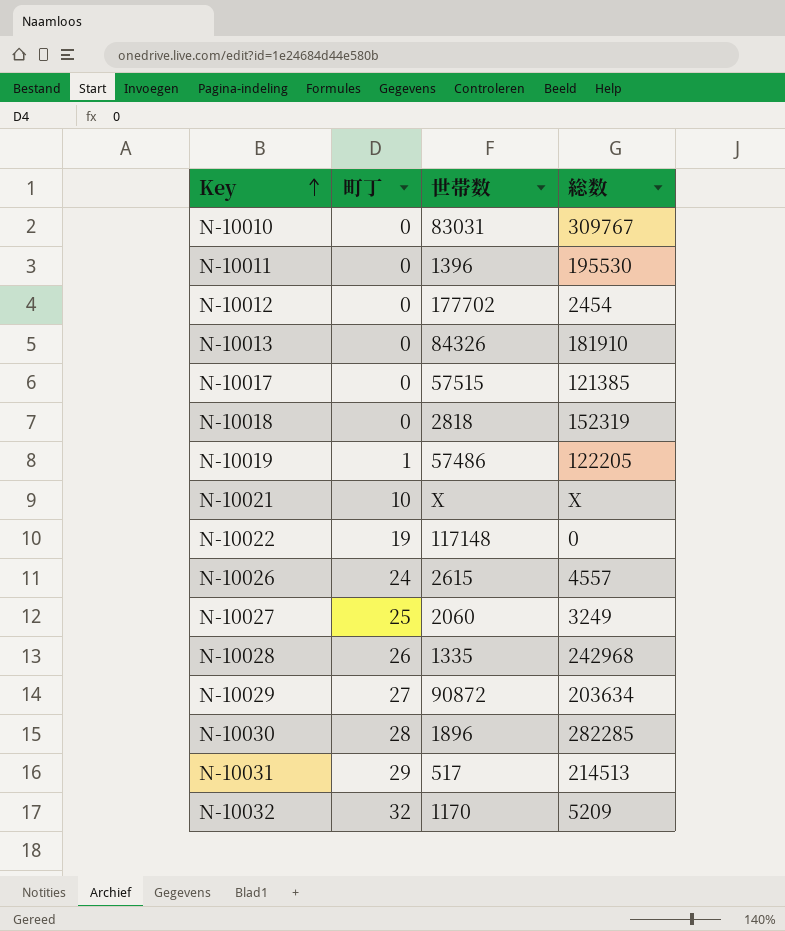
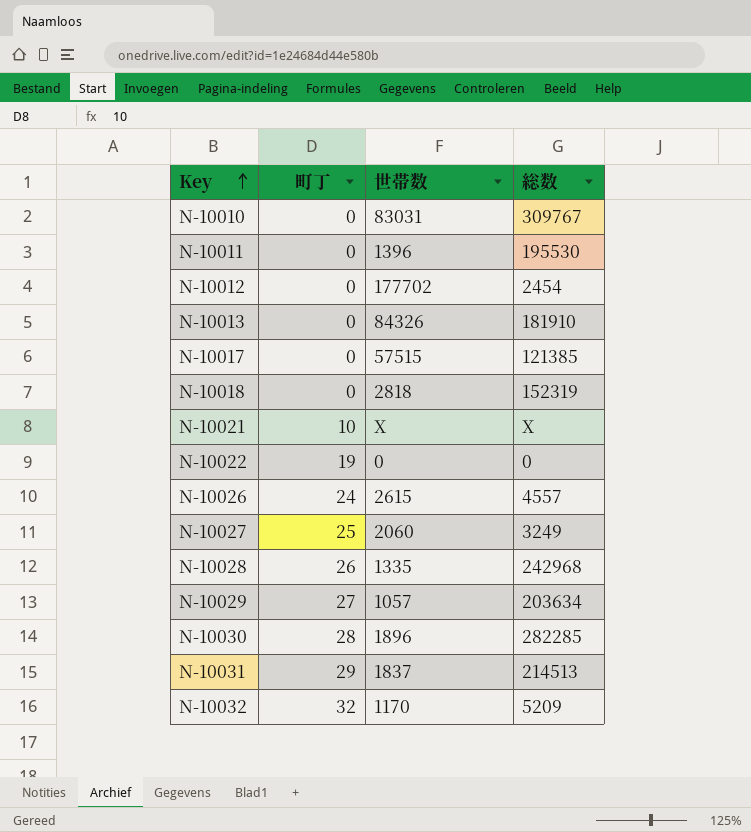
row N-10019: 1 | 57486 | 122205 -> none
N-10022 | 世帯数: 117148 -> 0
N-10029 | 世帯数: 90872 -> 1057
N-10031 | 世帯数: 517 -> 1837

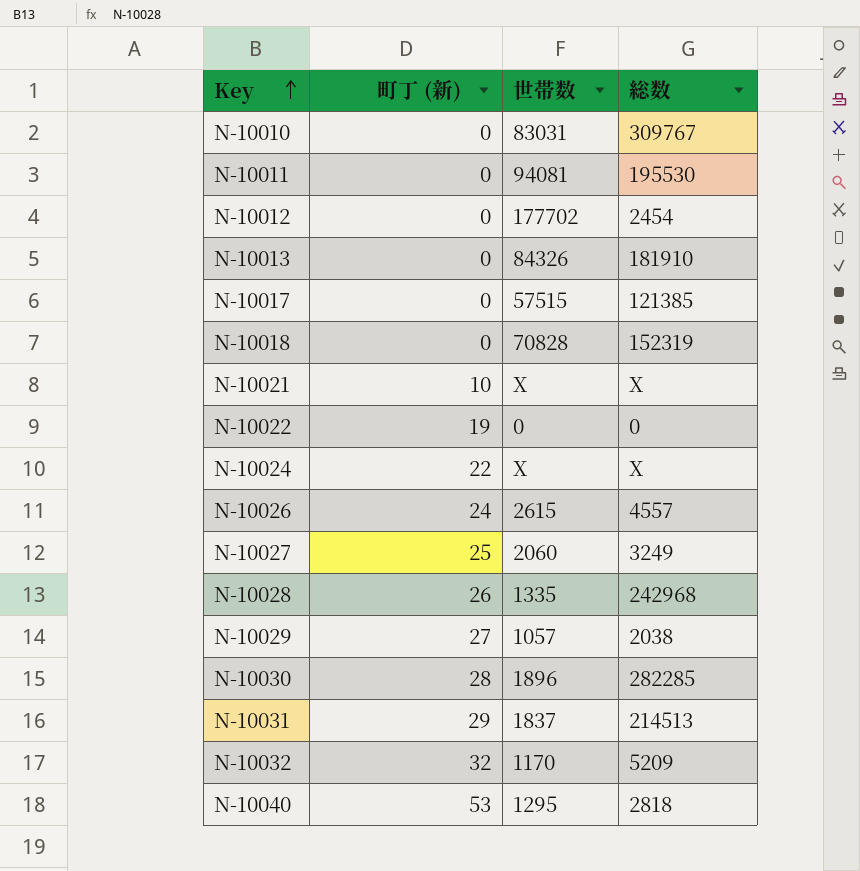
column name: 町丁 -> 町丁 (新)
N-10011 | 世帯数: 1396 -> 94081
N-10018 | 世帯数: 2818 -> 70828
row N-10024: none -> 22 | X | X
N-10029 | 総数: 203634 -> 2038
row N-10040: none -> 53 | 1295 | 2818

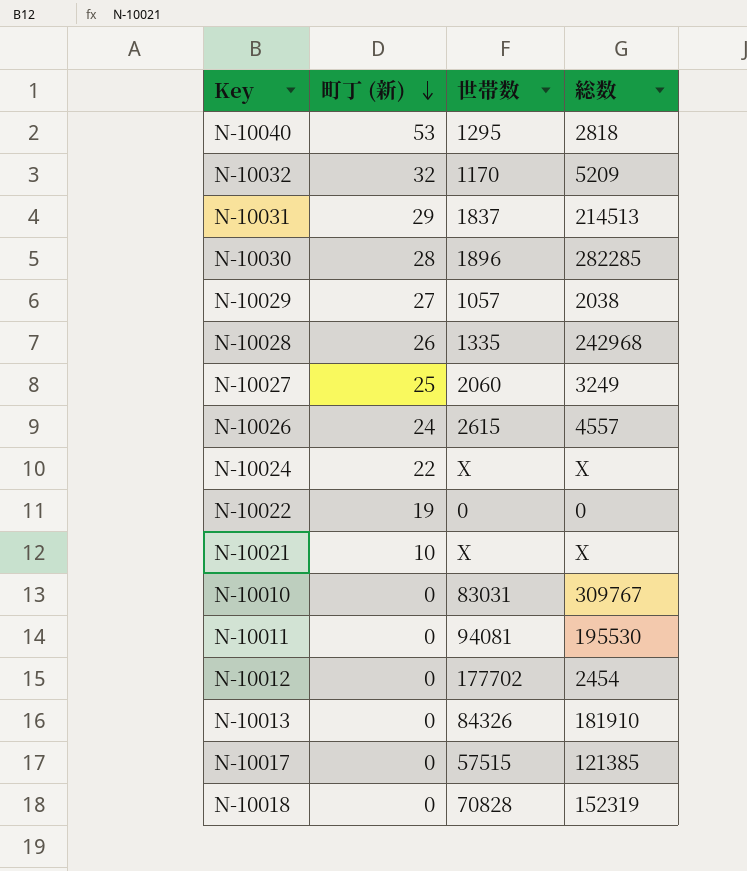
row order: Key ascending -> 町丁 (新) descending

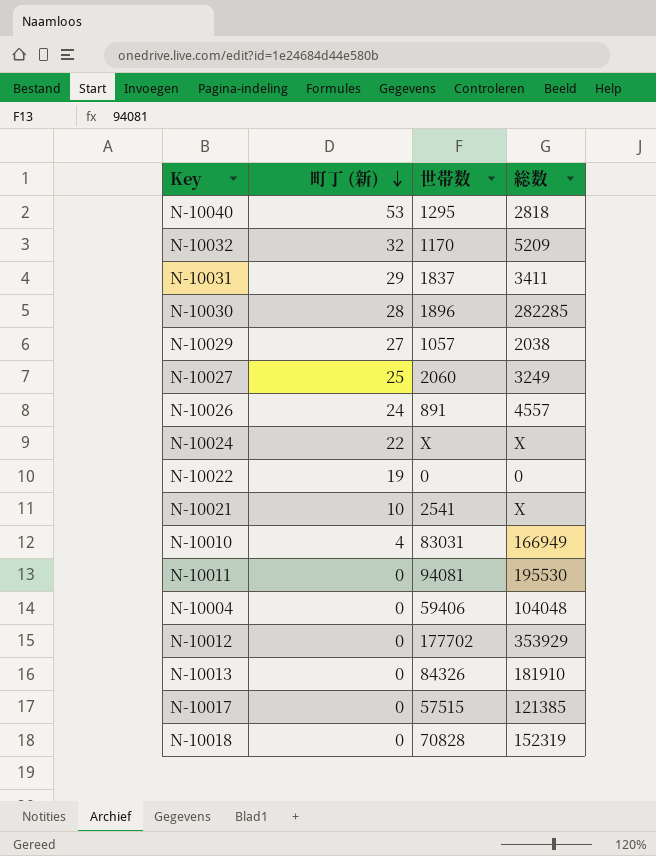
row N-10028: 26 | 1335 | 242968 -> none
N-10031 | 総数: 214513 -> 3411
N-10026 | 世帯数: 2615 -> 891
N-10021 | 世帯数: X -> 2541
N-10010 | 町丁 (新): 0 -> 4
N-10010 | 総数: 309767 -> 166949
row N-10004: none -> 0 | 59406 | 104048
N-10012 | 総数: 2454 -> 353929

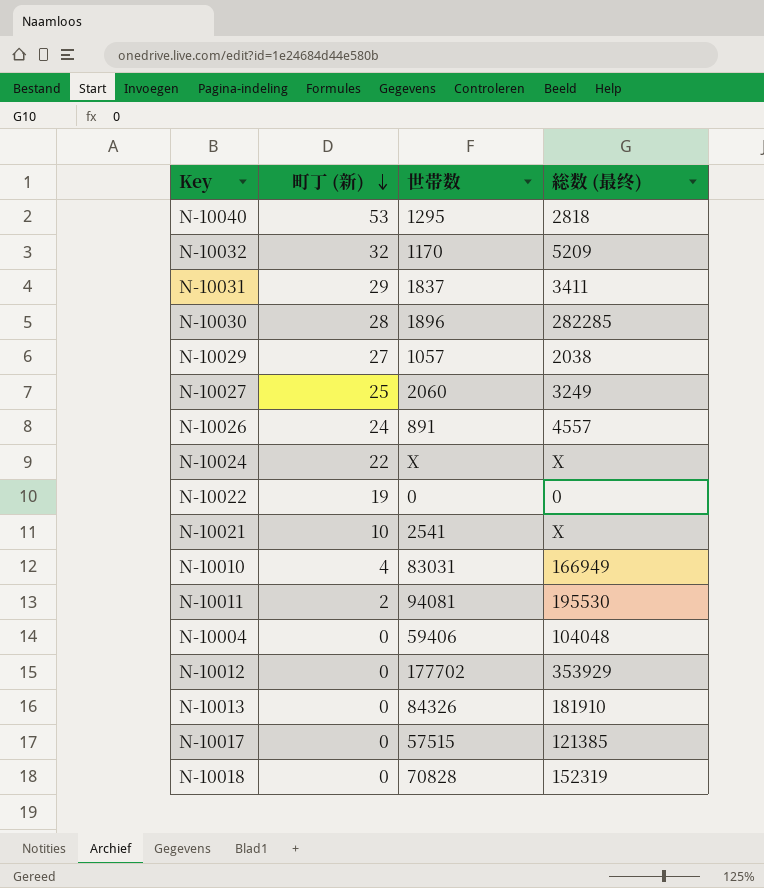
column name: 総数 -> 総数 (最终)
N-10011 | 町丁 (新): 0 -> 2

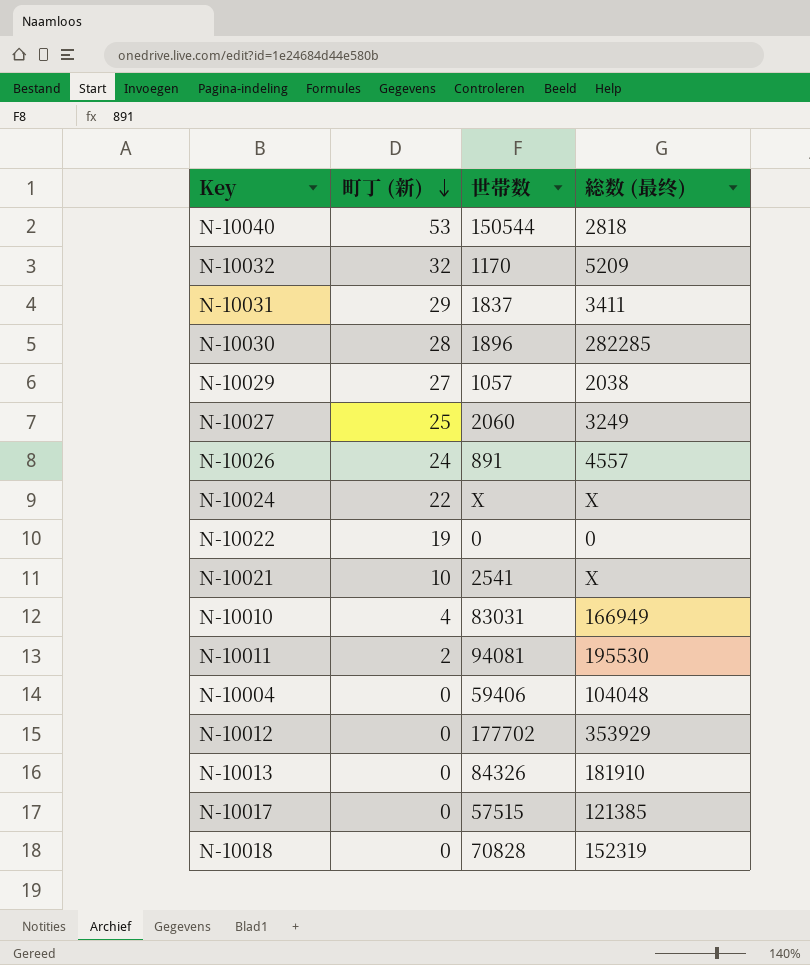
N-10040 | 世帯数: 1295 -> 150544

